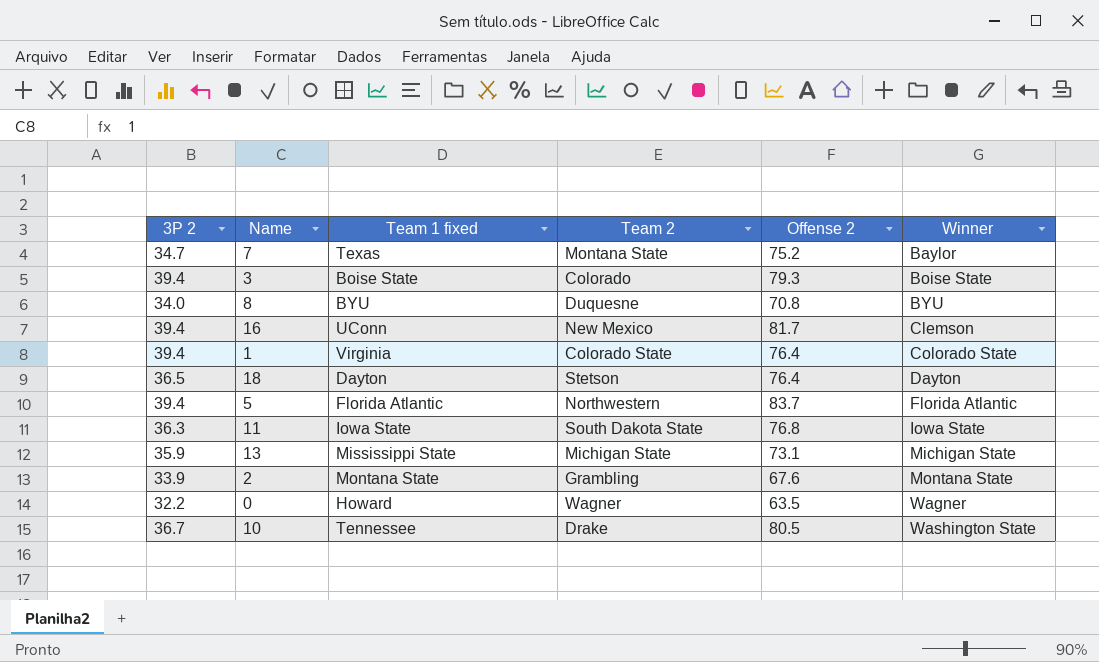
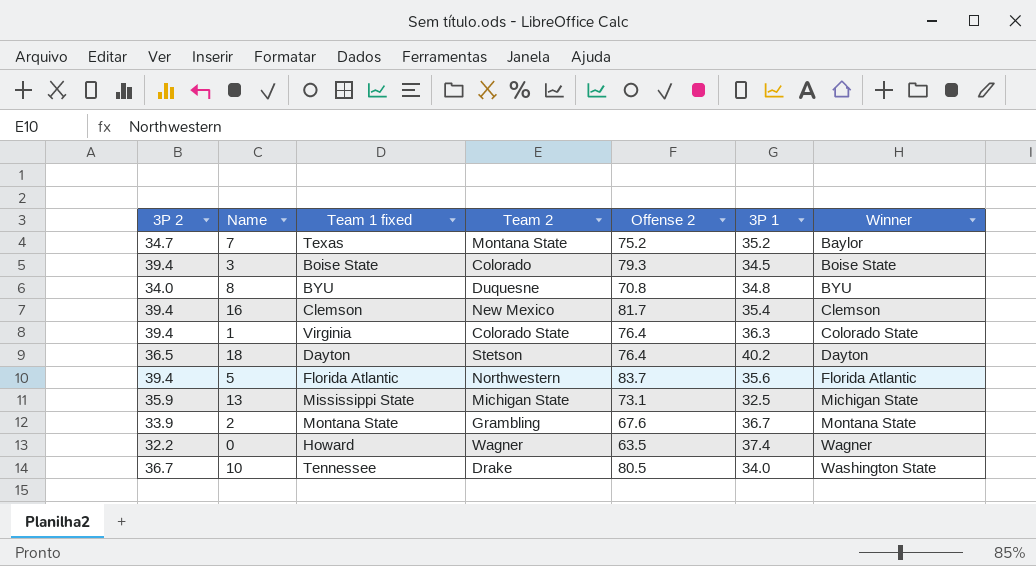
column 3P 1 | position: none -> 6
row 11: 36.3 | Iowa State | South Dakota State | 76.8 | Iowa State -> none
16 | Team 1 fixed: UConn -> Clemson

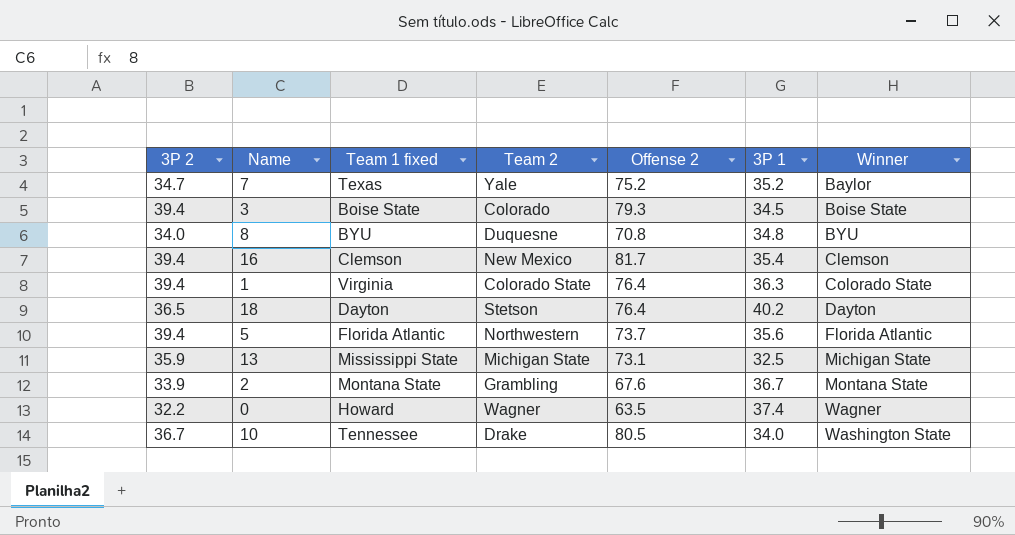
7 | Team 2: Montana State -> Yale
5 | Offense 2: 83.7 -> 73.7

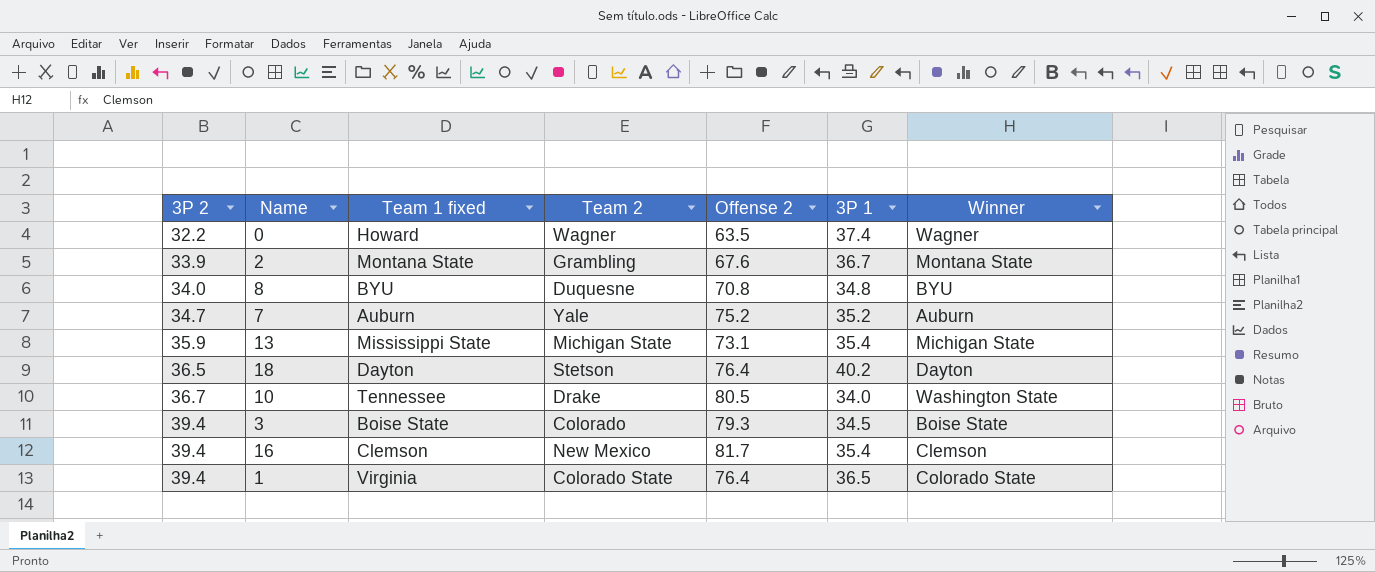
row order: Winner ascending -> 3P 2 ascending
row 5: 39.4 | Florida Atlantic | Northwestern | 73.7 | 35.6 | Florida Atlantic -> none
7 | Team 1 fixed: Texas -> Auburn
7 | Winner: Baylor -> Auburn
13 | 3P 1: 32.5 -> 35.4
1 | 3P 1: 36.3 -> 36.5

